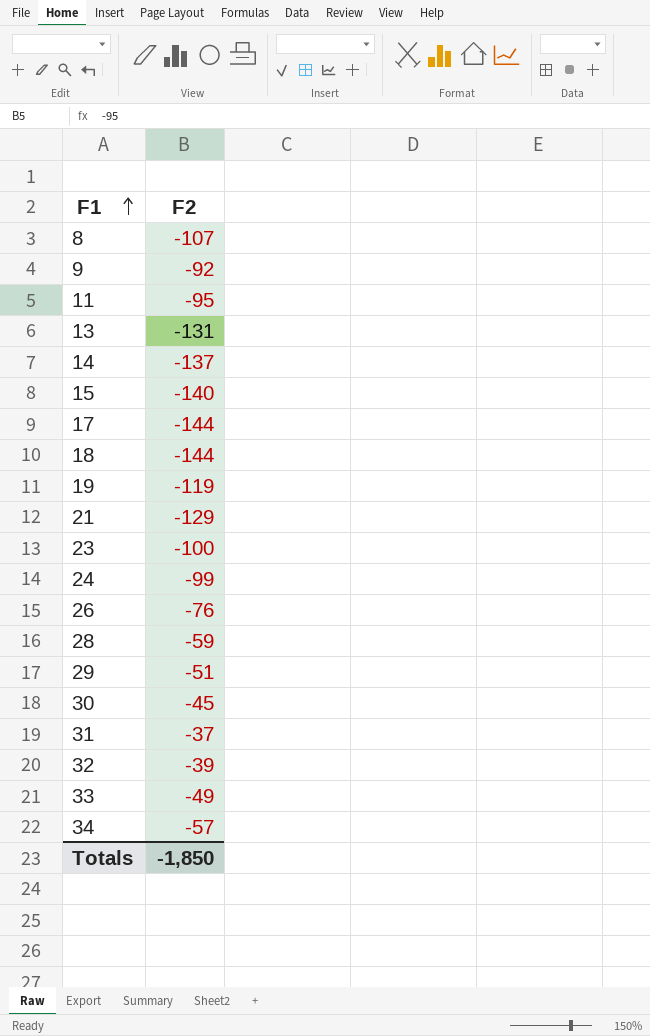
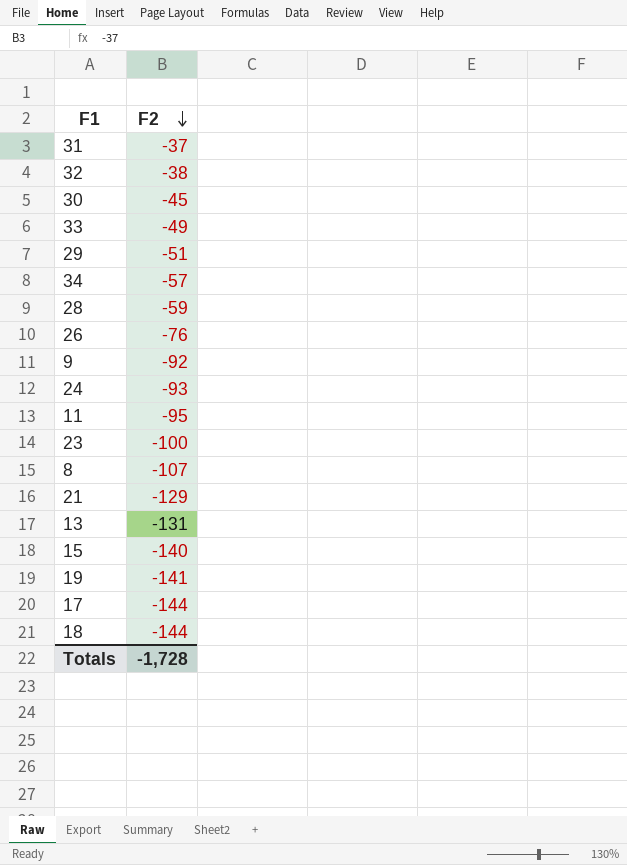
row order: F1 ascending -> F2 descending
row 14: -137 -> none
32 | F2: -39 -> -38
24 | F2: -99 -> -93
19 | F2: -119 -> -141
Totals | F2: -1,850 -> -1,728

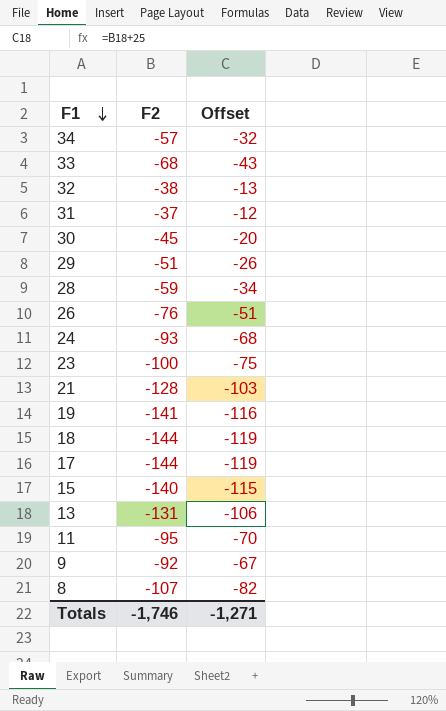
row order: F2 descending -> F1 descending
column Offset | formula: none -> [F2] + 25
33 | F2: -49 -> -68
21 | F2: -129 -> -128
Totals | F2: -1,728 -> -1,746

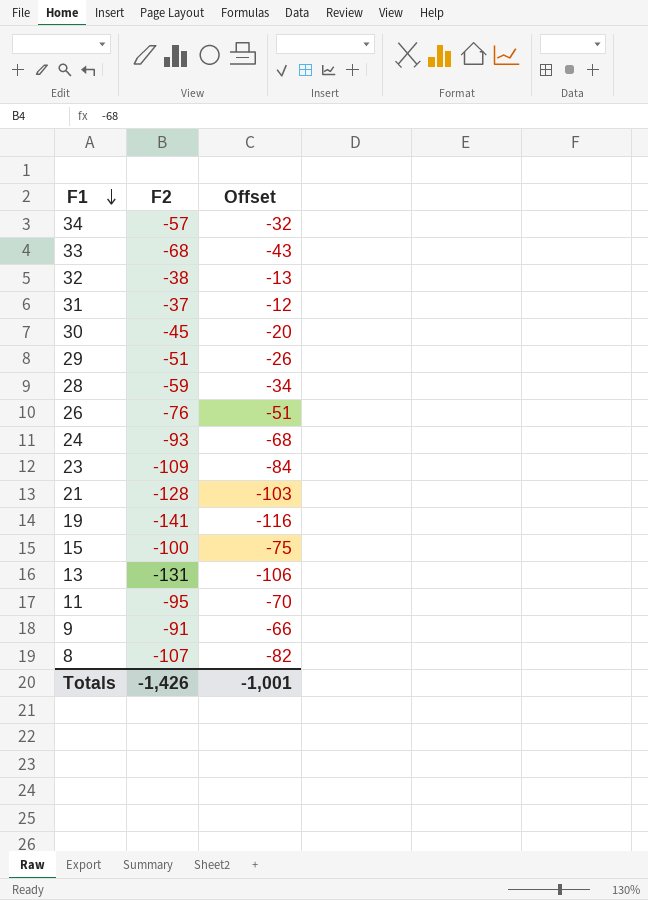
row 18: -144 | -119 -> none
row 17: -144 | -119 -> none
23 | F2: -100 -> -109
23 | Offset: -75 -> -84
15 | F2: -140 -> -100
15 | Offset: -115 -> -75
9 | F2: -92 -> -91
9 | Offset: -67 -> -66
Totals | F2: -1,746 -> -1,426
Totals | Offset: -1,271 -> -1,001

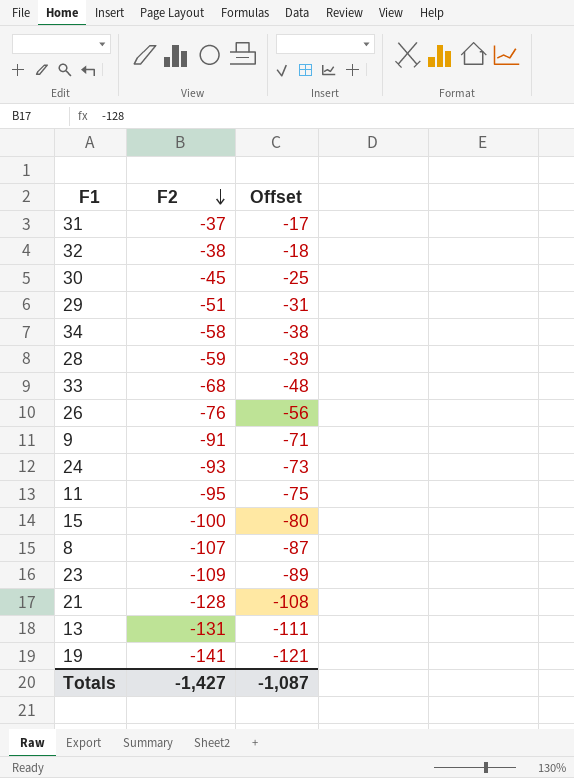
row order: F1 descending -> F2 descending
column Offset | formula: [F2] + 25 -> [F2] + 20
34 | F2: -57 -> -58
Totals | F2: -1,426 -> -1,427
Totals | Offset: -1,001 -> -1,087

